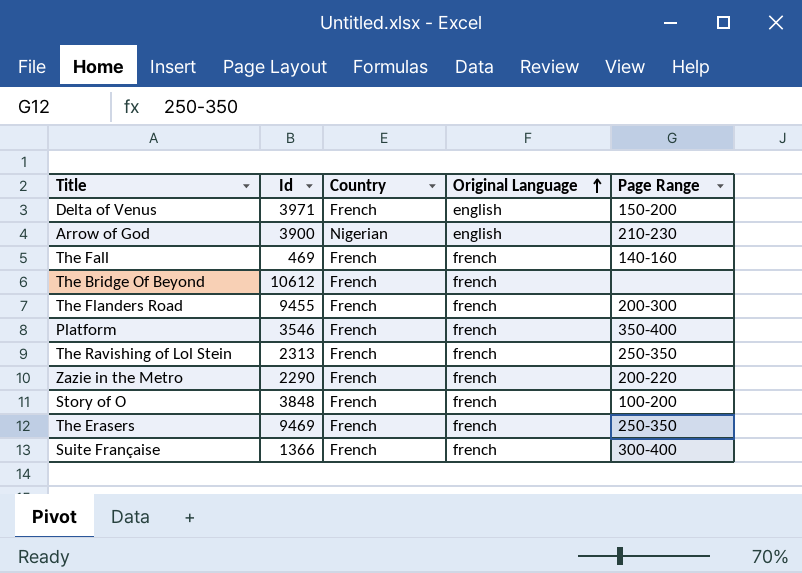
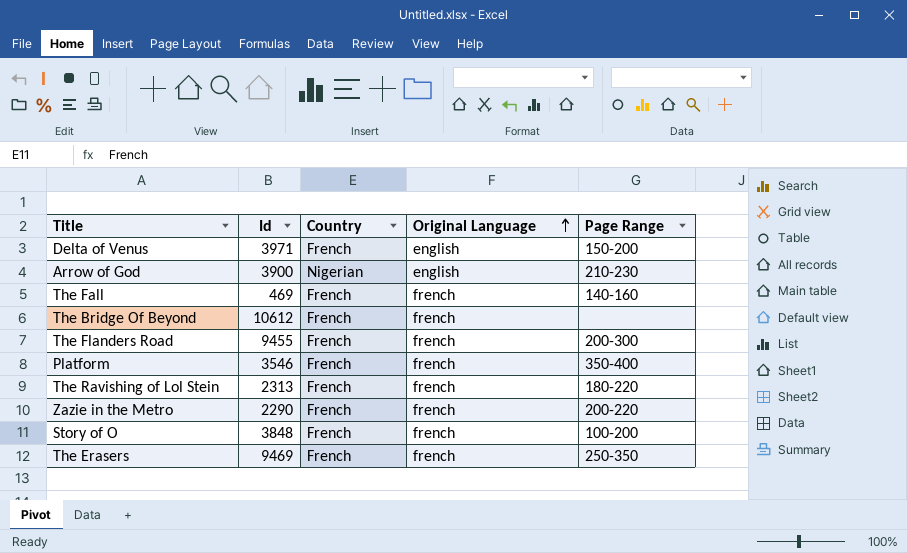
row Suite Française: 1366 | French | french | 300-400 -> none
The Ravishing of Lol Stein | Page Range: 250-350 -> 180-220

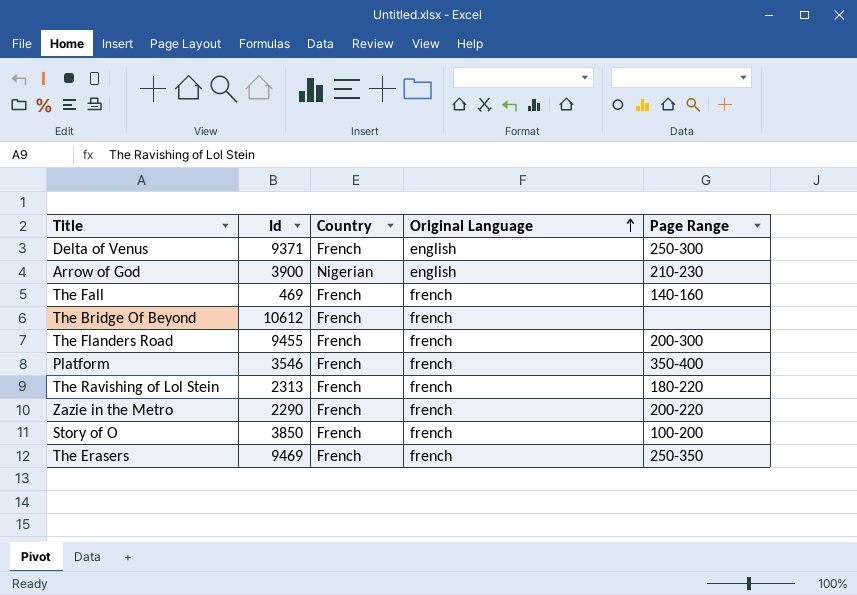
Delta of Venus | Id: 3971 -> 9371
Delta of Venus | Page Range: 150-200 -> 250-300
Story of O | Id: 3848 -> 3850

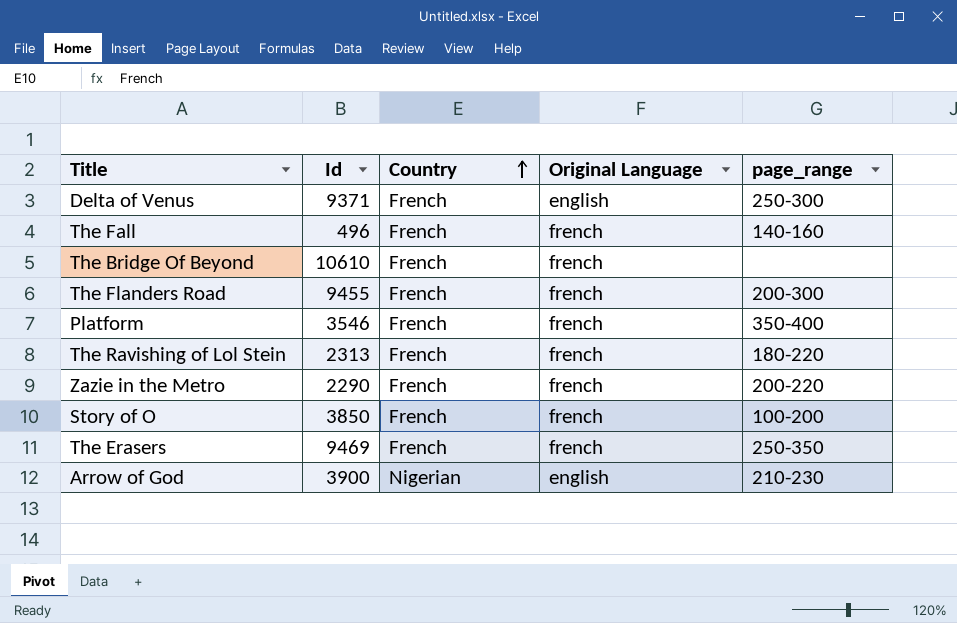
row order: Original Language ascending -> Country ascending
column name: Page Range -> page_range
The Fall | Id: 469 -> 496
The Bridge Of Beyond | Id: 10612 -> 10610

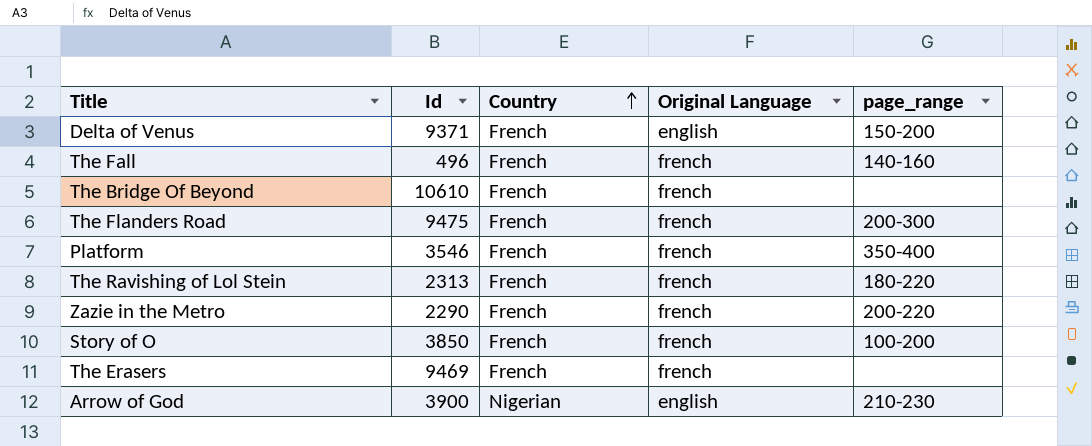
Delta of Venus | page_range: 250-300 -> 150-200
The Flanders Road | Id: 9455 -> 9475
The Erasers | page_range: 250-350 -> none

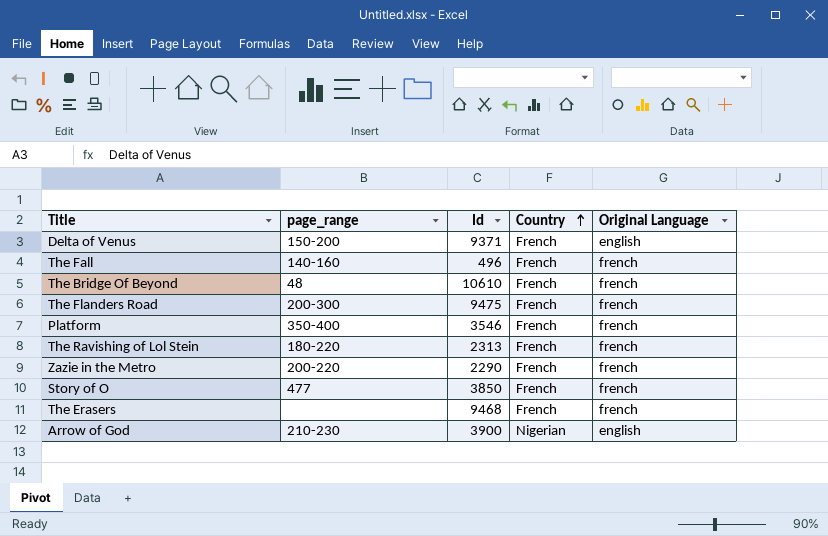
column page_range | position: 5 -> 2
The Bridge Of Beyond | page_range: none -> 48
Story of O | page_range: 100-200 -> 477
The Erasers | Id: 9469 -> 9468

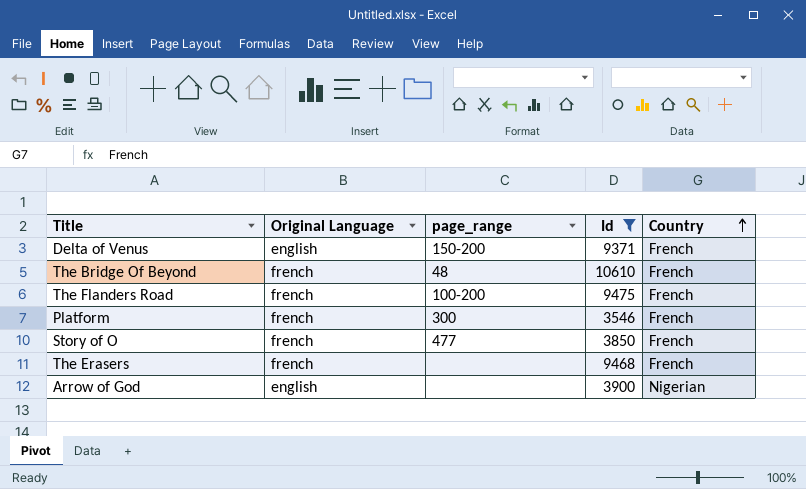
filter: none -> Id >= 3546
column Original Language | position: 5 -> 2
The Flanders Road | page_range: 200-300 -> 100-200
Platform | page_range: 350-400 -> 300
Arrow of God | page_range: 210-230 -> none

